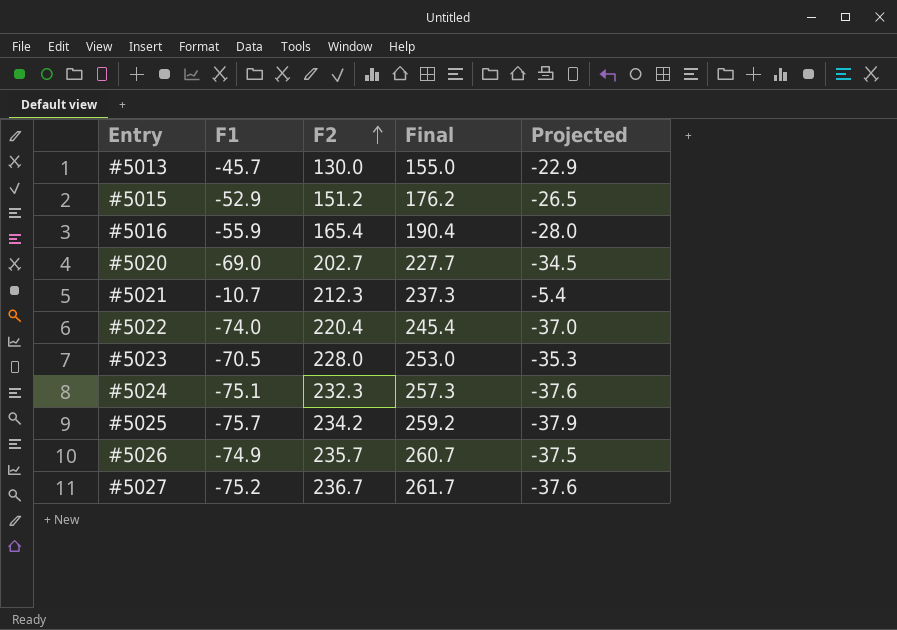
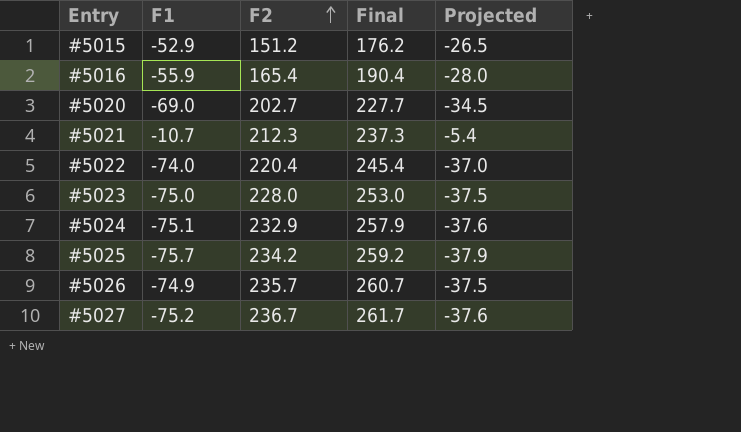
row #5013: -45.7 | 130.0 | 155.0 | -22.9 -> none
#5023 | F1: -70.5 -> -75.0
#5023 | Projected: -35.3 -> -37.5
#5024 | F2: 232.3 -> 232.9
#5024 | Final: 257.3 -> 257.9

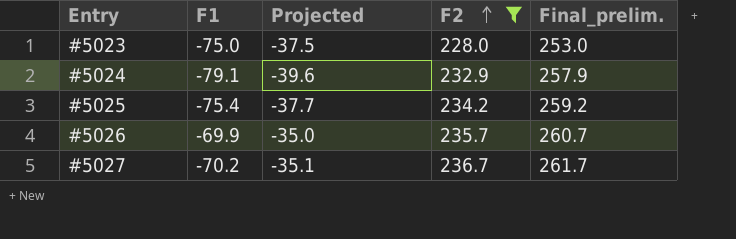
filter: none -> F2 >= 228.0
column Projected | position: 5 -> 3
column name: Final -> Final_prelim.
#5024 | F1: -75.1 -> -79.1
#5024 | Projected: -37.6 -> -39.6
#5025 | F1: -75.7 -> -75.4
#5025 | Projected: -37.9 -> -37.7
#5026 | F1: -74.9 -> -69.9
#5026 | Projected: -37.5 -> -35.0
#5027 | F1: -75.2 -> -70.2
#5027 | Projected: -37.6 -> -35.1

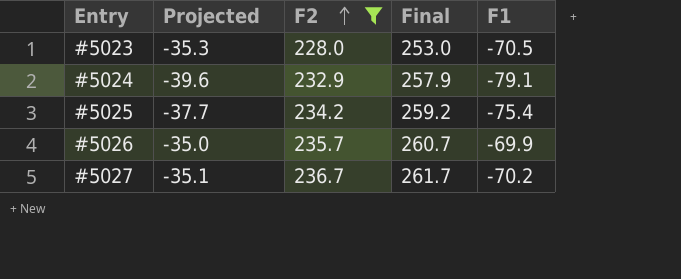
column name: Final_prelim. -> Final
column F1 | position: 2 -> 5
#5023 | Projected: -37.5 -> -35.3
#5023 | F1: -75.0 -> -70.5

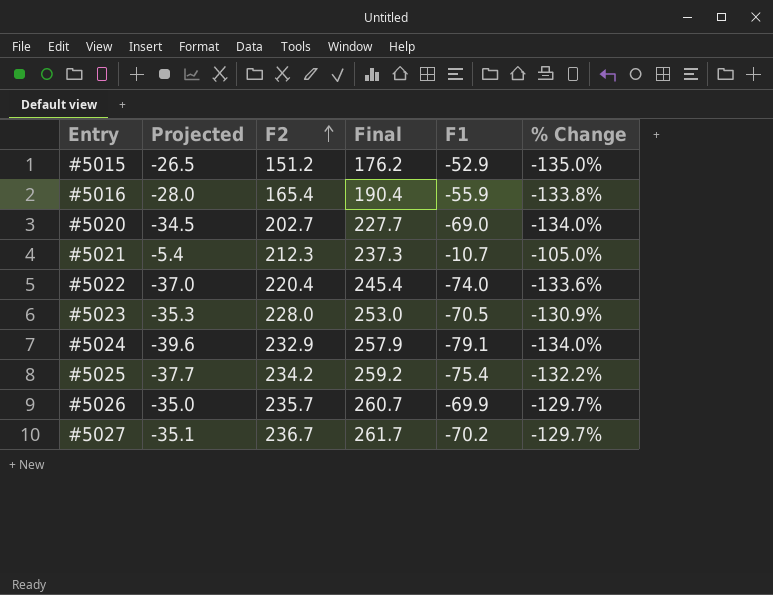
filter: F2 >= 228.0 -> none
column % Change | formula: none -> ([F1] - [F2]) / [F2]

